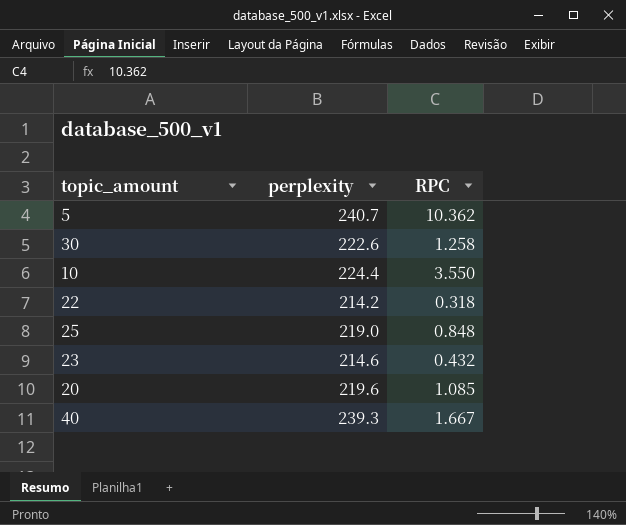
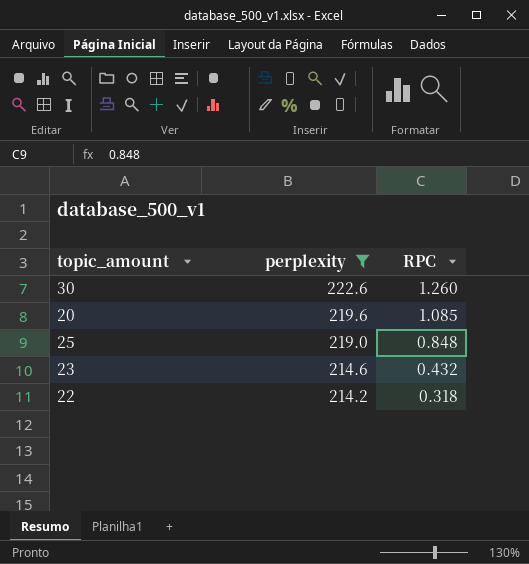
filter: none -> perplexity <= 222.6
row order: none -> perplexity descending
30 | RPC: 1.258 -> 1.260

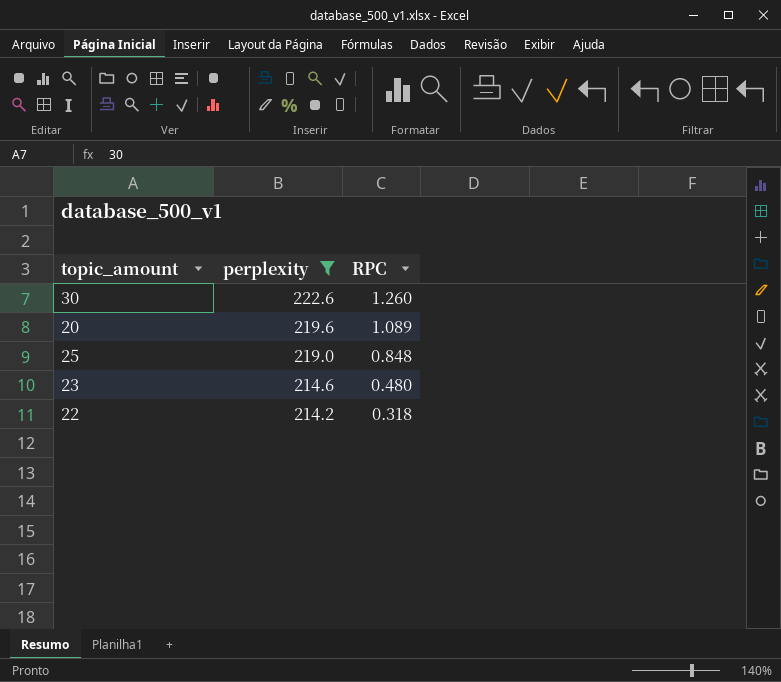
20 | RPC: 1.085 -> 1.089
23 | RPC: 0.432 -> 0.480

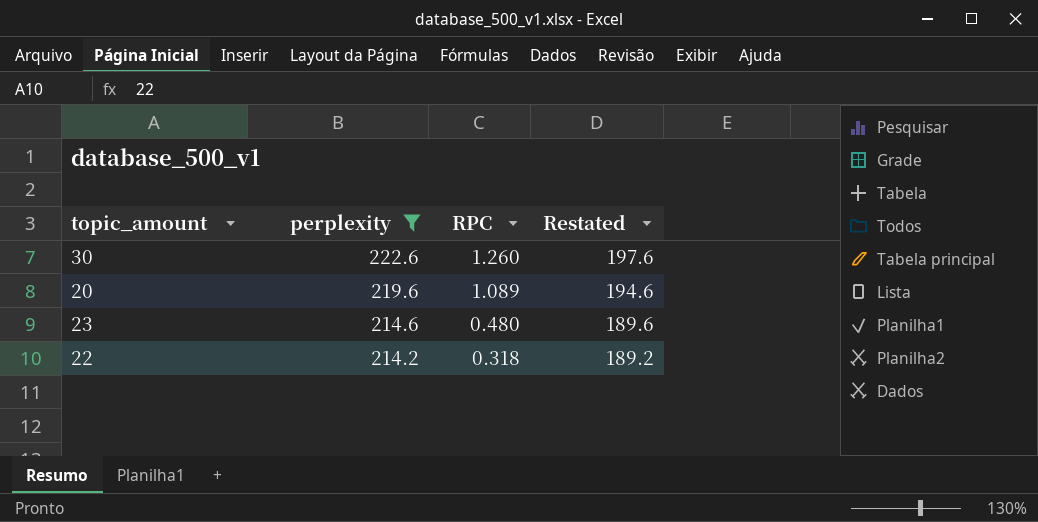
column Restated | formula: none -> [perplexity] - 25
row 25: 219.0 | 0.848 -> none

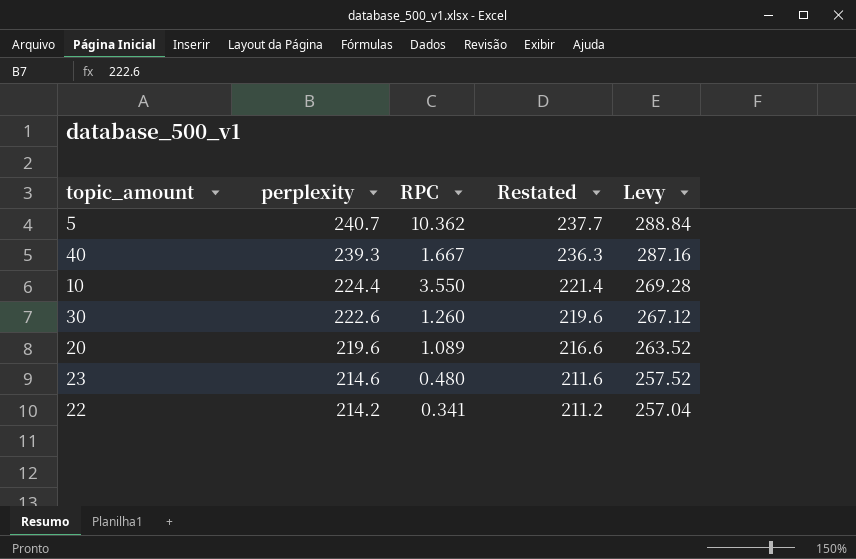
filter: perplexity <= 222.6 -> none
column Restated | formula: [perplexity] - 25 -> [perplexity] - 3
column Levy | formula: none -> [perplexity] * 1.2
22 | RPC: 0.318 -> 0.341

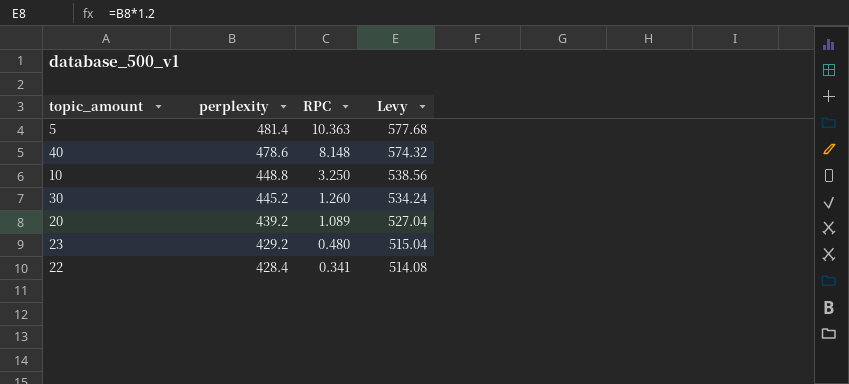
column Restated | formula: [perplexity] - 3 -> none
5 | perplexity: 240.7 -> 481.4
5 | RPC: 10.362 -> 10.363
5 | Levy: 288.84 -> 577.68
40 | perplexity: 239.3 -> 478.6
40 | RPC: 1.667 -> 8.148
40 | Levy: 287.16 -> 574.32
10 | perplexity: 224.4 -> 448.8
10 | RPC: 3.550 -> 3.250
10 | Levy: 269.28 -> 538.56
30 | perplexity: 222.6 -> 445.2
30 | Levy: 267.12 -> 534.24
20 | perplexity: 219.6 -> 439.2
20 | Levy: 263.52 -> 527.04
23 | perplexity: 214.6 -> 429.2
23 | Levy: 257.52 -> 515.04
22 | perplexity: 214.2 -> 428.4
22 | Levy: 257.04 -> 514.08

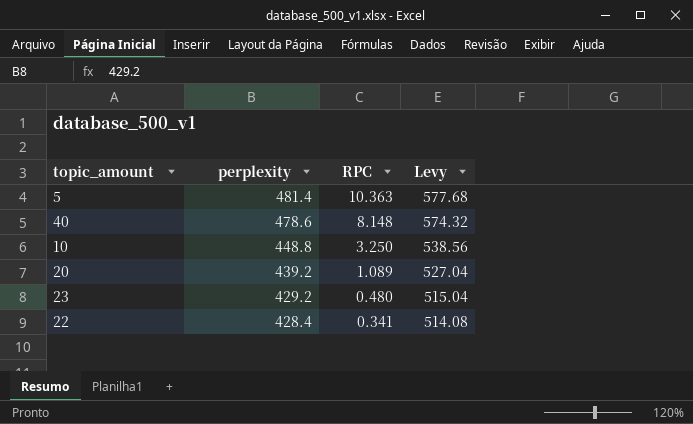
row 30: 445.2 | 1.260 | 534.24 -> none

